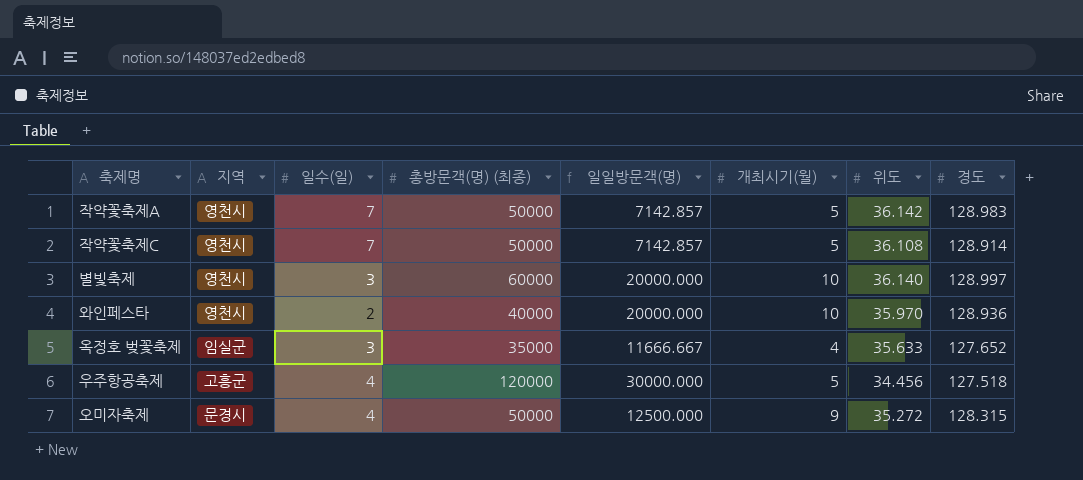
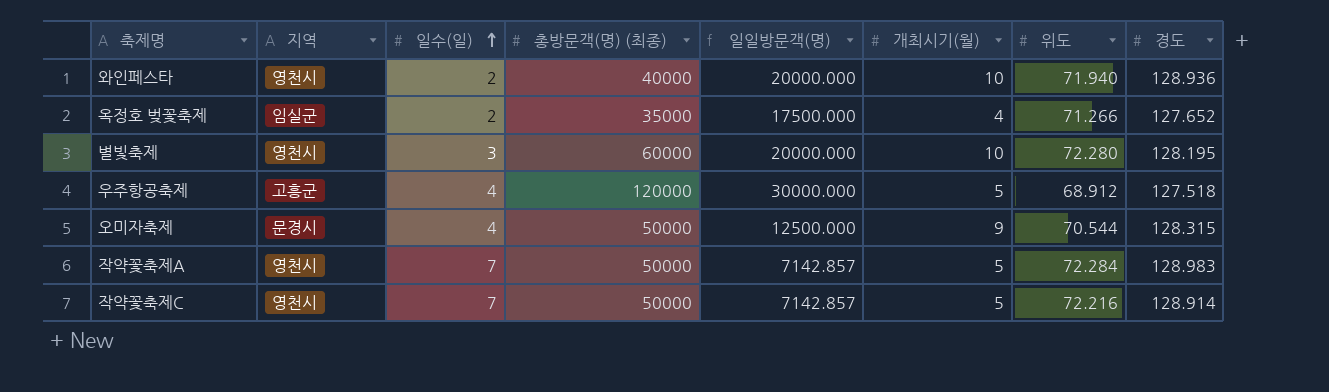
row order: none -> 일수(일) ascending
와인페스타 | 위도: 35.970 -> 71.940
옥정호 벚꽃축제 | 일수(일): 3 -> 2
옥정호 벚꽃축제 | 일일방문객(명): 11666.667 -> 17500.000
옥정호 벚꽃축제 | 위도: 35.633 -> 71.266
별빛축제 | 위도: 36.140 -> 72.280
별빛축제 | 경도: 128.997 -> 128.195
우주항공축제 | 위도: 34.456 -> 68.912
오미자축제 | 위도: 35.272 -> 70.544
작약꽃축제A | 위도: 36.142 -> 72.284
작약꽃축제C | 위도: 36.108 -> 72.216

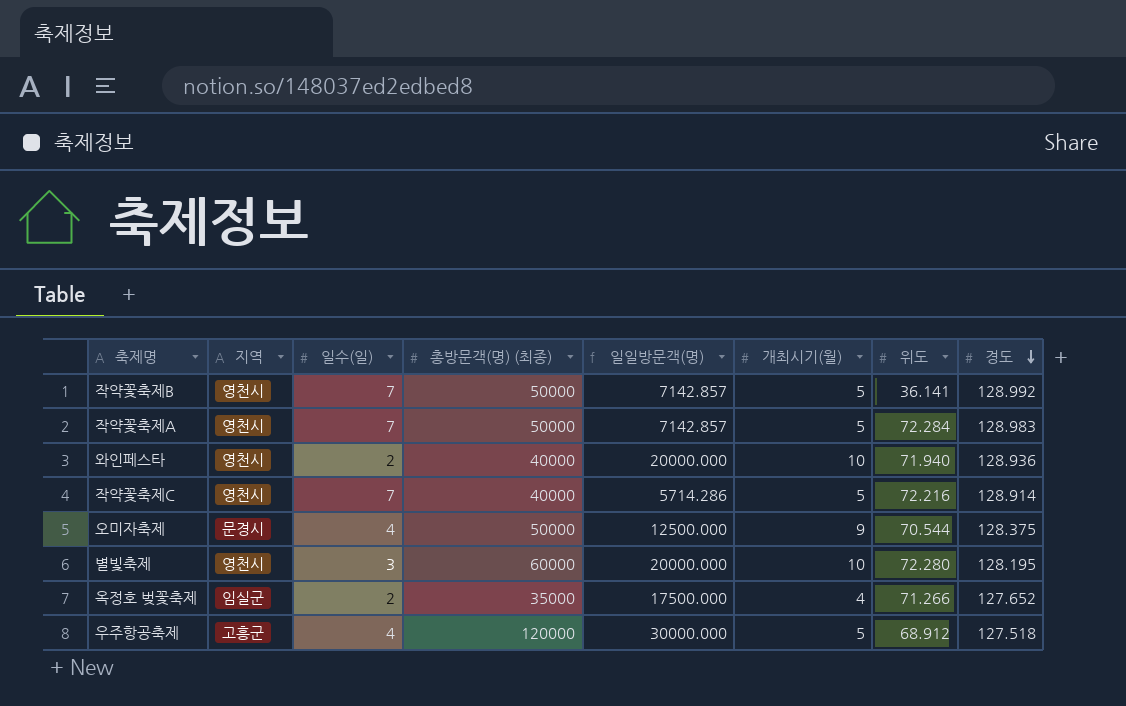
row order: 일수(일) ascending -> 경도 descending
row 작약꽃축제B: none -> 영천시 | 7 | 50000 | 7142.857 | 5 | 36.141 | 128.992
작약꽃축제C | 총방문객(명) (최종): 50000 -> 40000
작약꽃축제C | 일일방문객(명): 7142.857 -> 5714.286
오미자축제 | 경도: 128.315 -> 128.375

